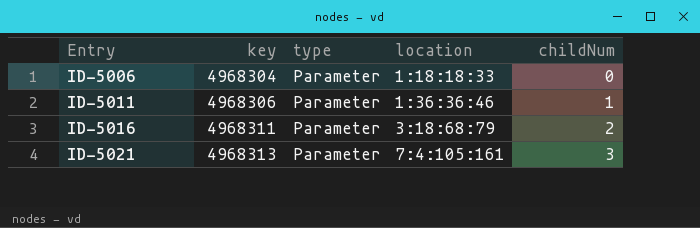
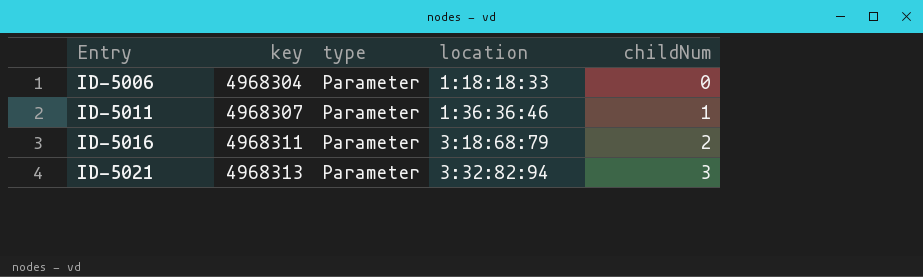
ID-5011 | key: 4968306 -> 4968307
ID-5021 | location: 7:4:105:161 -> 3:32:82:94

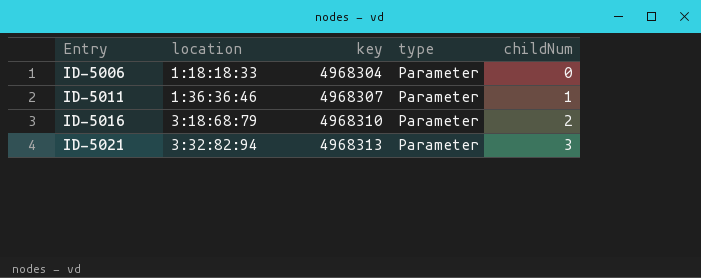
column location | position: 4 -> 2
ID-5016 | key: 4968311 -> 4968310

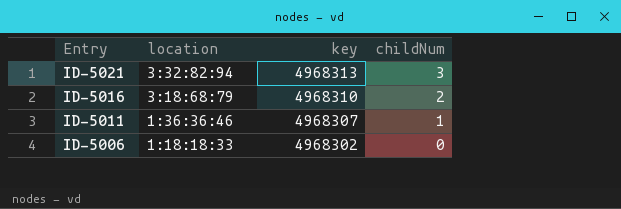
row order: Entry ascending -> Entry descending
column type | position: 4 -> none
ID-5006 | key: 4968304 -> 4968302

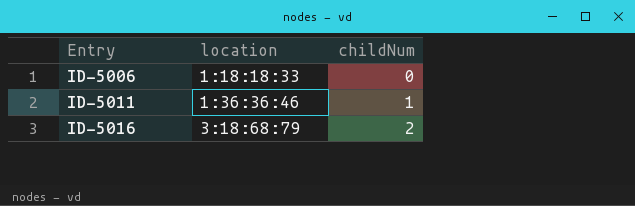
row order: Entry descending -> Entry ascending
column key | position: 3 -> none
row ID-5021: 3:32:82:94 | 4968313 | 3 -> none

